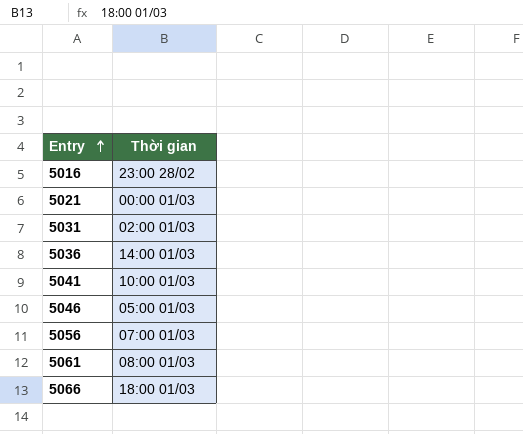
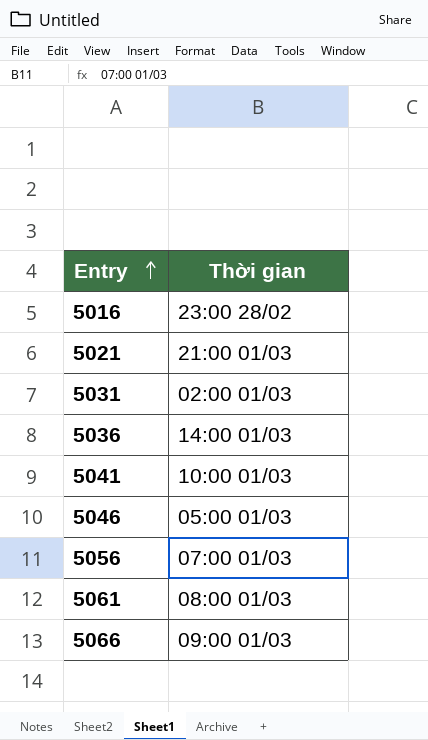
5021 | Thời gian: 00:00 01/03 -> 21:00 01/03
5066 | Thời gian: 18:00 01/03 -> 09:00 01/03

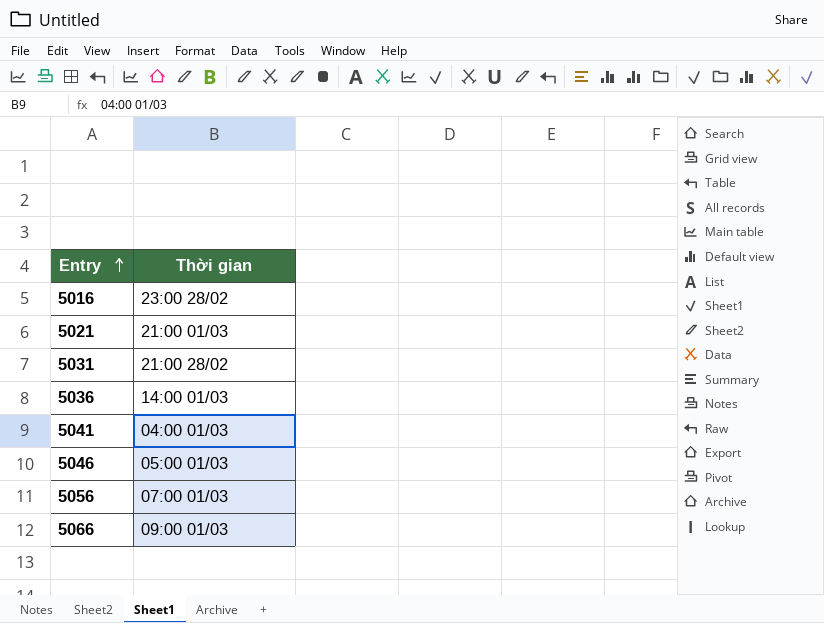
row 5061: 08:00 01/03 -> none
5031 | Thời gian: 02:00 01/03 -> 21:00 28/02
5041 | Thời gian: 10:00 01/03 -> 04:00 01/03

